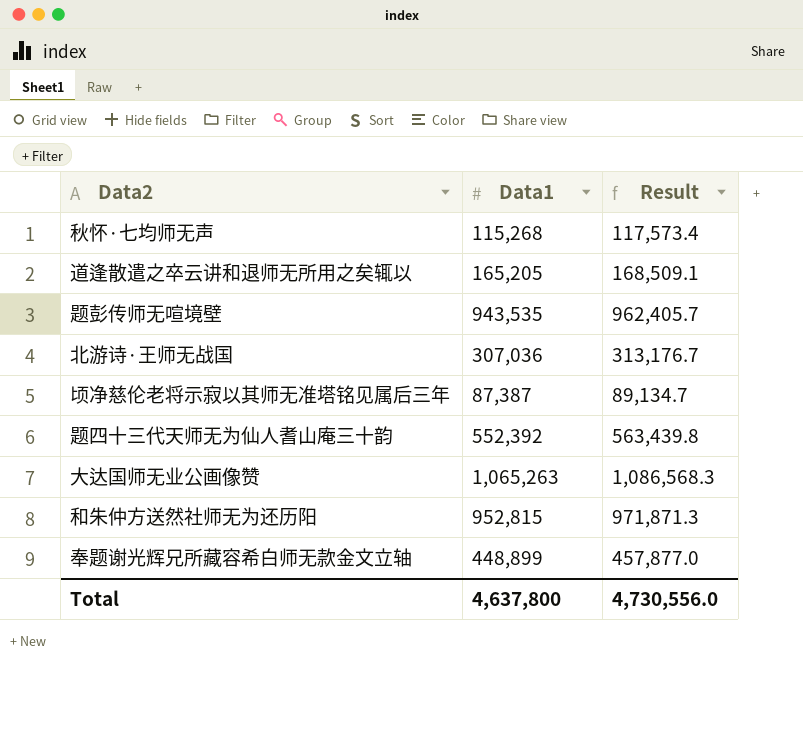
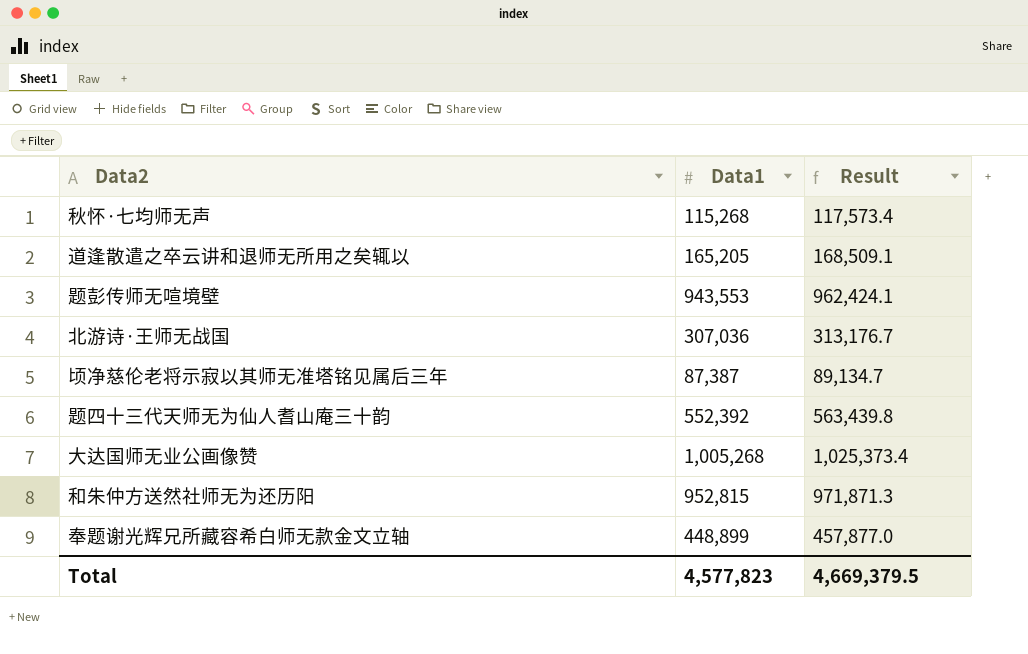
题彭传师无喧境壁 | Data1: 943,535 -> 943,553
题彭传师无喧境壁 | Result: 962,405.7 -> 962,424.1
大达国师无业公画像赞 | Data1: 1,065,263 -> 1,005,268
大达国师无业公画像赞 | Result: 1,086,568.3 -> 1,025,373.4
Total | Data1: 4,637,800 -> 4,577,823
Total | Result: 4,730,556.0 -> 4,669,379.5

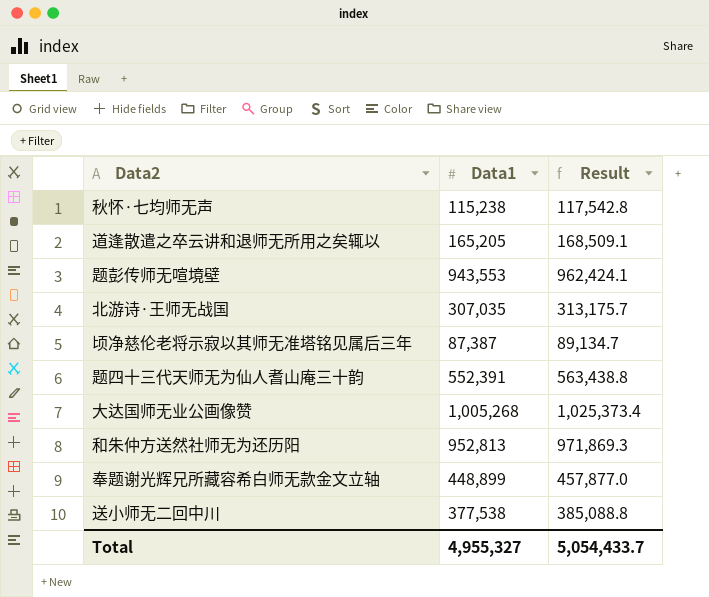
秋怀·七均师无声 | Data1: 115,268 -> 115,238
秋怀·七均师无声 | Result: 117,573.4 -> 117,542.8
北游诗·王师无战国 | Data1: 307,036 -> 307,035
北游诗·王师无战国 | Result: 313,176.7 -> 313,175.7
题四十三代天师无为仙人耆山庵三十韵 | Data1: 552,392 -> 552,391
题四十三代天师无为仙人耆山庵三十韵 | Result: 563,439.8 -> 563,438.8
和朱仲方送然社师无为还历阳 | Data1: 952,815 -> 952,813
和朱仲方送然社师无为还历阳 | Result: 971,871.3 -> 971,869.3
row 送小师无二回中川: none -> 377,538 | 385,088.8
Total | Data1: 4,577,823 -> 4,955,327
Total | Result: 4,669,379.5 -> 5,054,433.7

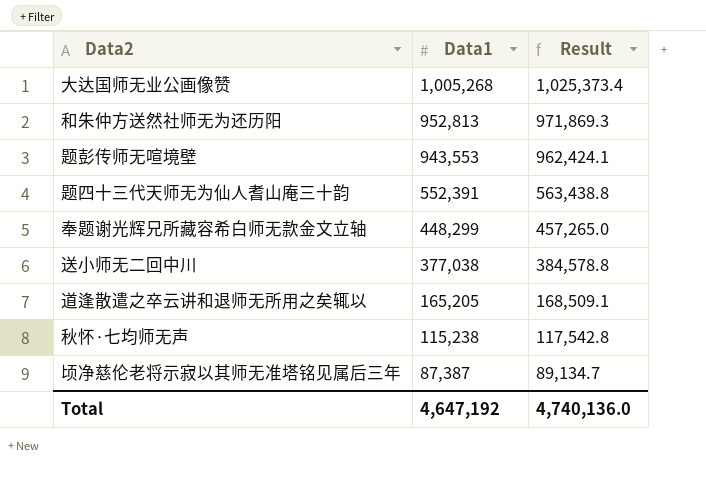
row order: none -> Data1 descending
row 北游诗·王师无战国: 307,035 | 313,175.7 -> none
奉题谢光辉兄所藏容希白师无款金文立轴 | Data1: 448,899 -> 448,299
奉题谢光辉兄所藏容希白师无款金文立轴 | Result: 457,877.0 -> 457,265.0
送小师无二回中川 | Data1: 377,538 -> 377,038
送小师无二回中川 | Result: 385,088.8 -> 384,578.8
Total | Data1: 4,955,327 -> 4,647,192
Total | Result: 5,054,433.7 -> 4,740,136.0

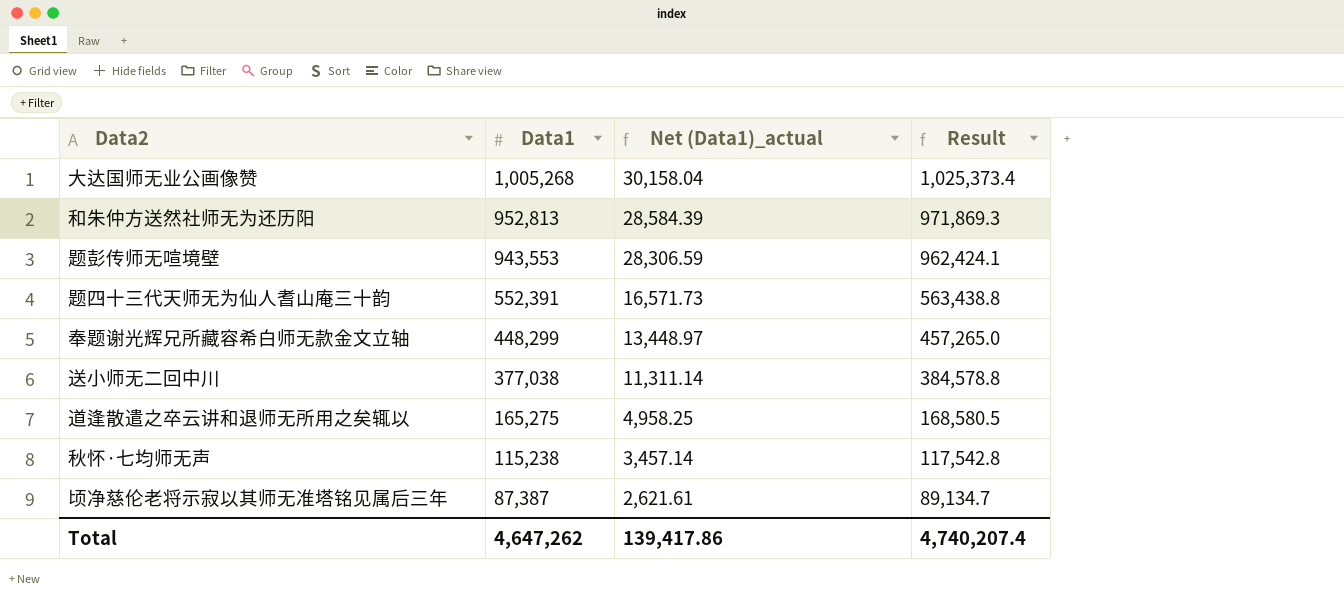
column Net (Data1)_actual | formula: none -> [Data1] * 0.03
道逢散遣之卒云讲和退师无所用之矣辄以 | Data1: 165,205 -> 165,275
道逢散遣之卒云讲和退师无所用之矣辄以 | Result: 168,509.1 -> 168,580.5
Total | Data1: 4,647,192 -> 4,647,262
Total | Result: 4,740,136.0 -> 4,740,207.4

